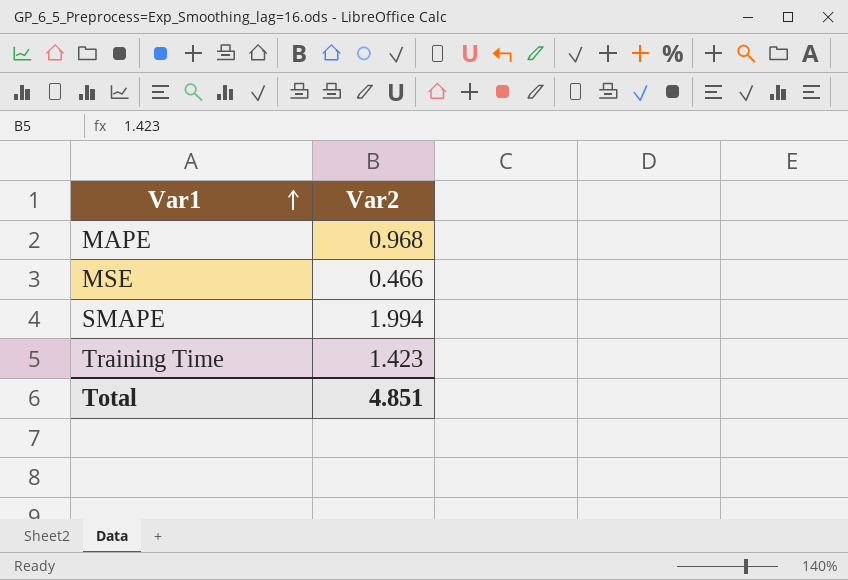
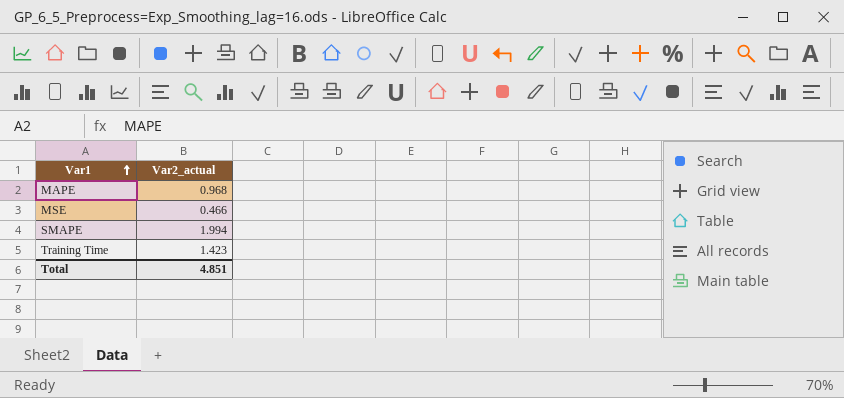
column name: Var2 -> Var2_actual

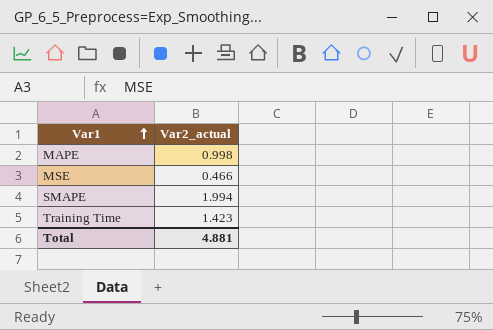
MAPE | Var2_actual: 0.968 -> 0.998
Total | Var2_actual: 4.851 -> 4.881

